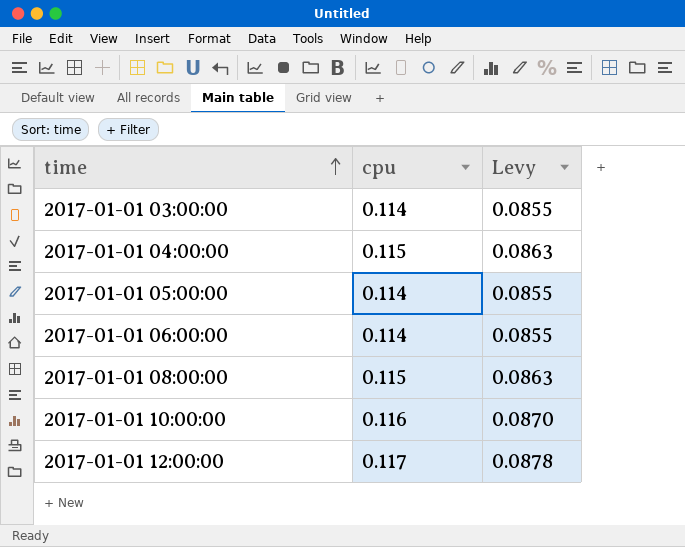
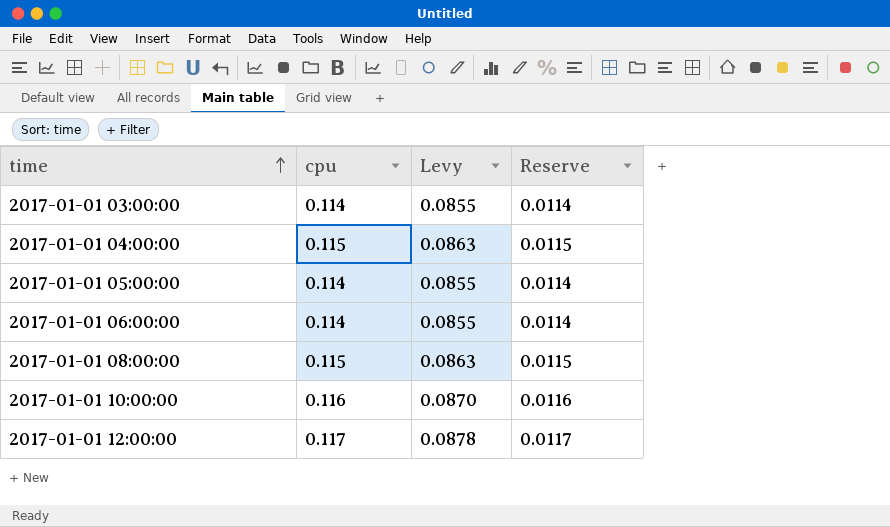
column Reserve | formula: none -> [cpu] * 0.1

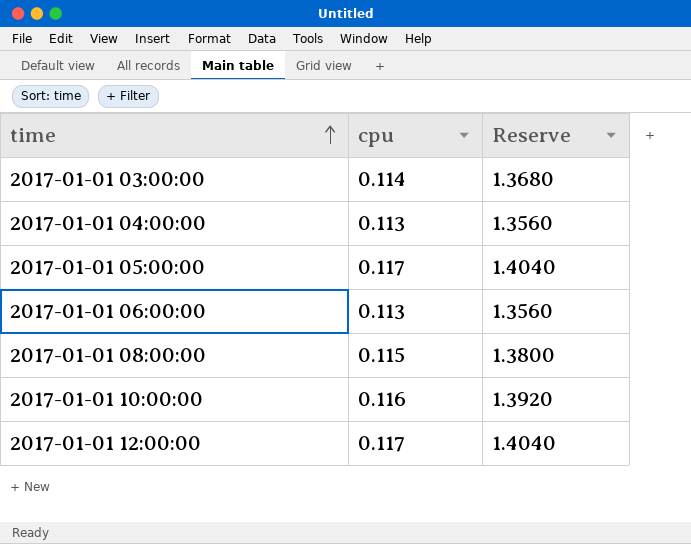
column Levy | formula: [cpu] * 0.75 -> none
column Reserve | formula: [cpu] * 0.1 -> [cpu] * 12
2017-01-01 04:00:00 | cpu: 0.115 -> 0.113
2017-01-01 05:00:00 | cpu: 0.114 -> 0.117
2017-01-01 06:00:00 | cpu: 0.114 -> 0.113

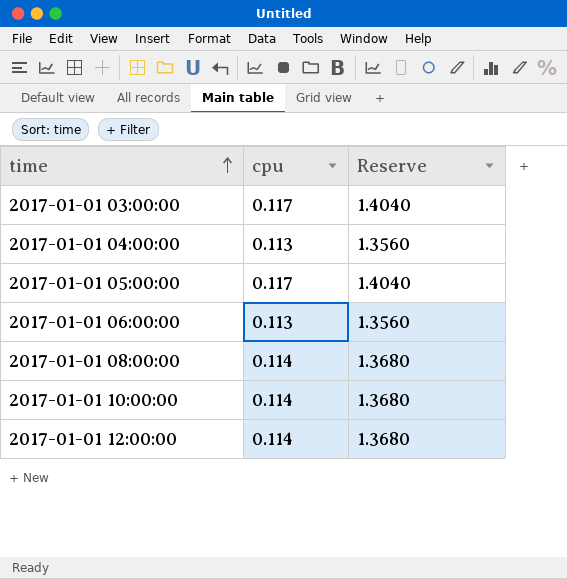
2017-01-01 03:00:00 | cpu: 0.114 -> 0.117
2017-01-01 03:00:00 | Reserve: 1.3680 -> 1.4040
2017-01-01 08:00:00 | cpu: 0.115 -> 0.114
2017-01-01 08:00:00 | Reserve: 1.3800 -> 1.3680
2017-01-01 10:00:00 | cpu: 0.116 -> 0.114
2017-01-01 10:00:00 | Reserve: 1.3920 -> 1.3680
2017-01-01 12:00:00 | cpu: 0.117 -> 0.114
2017-01-01 12:00:00 | Reserve: 1.4040 -> 1.3680

